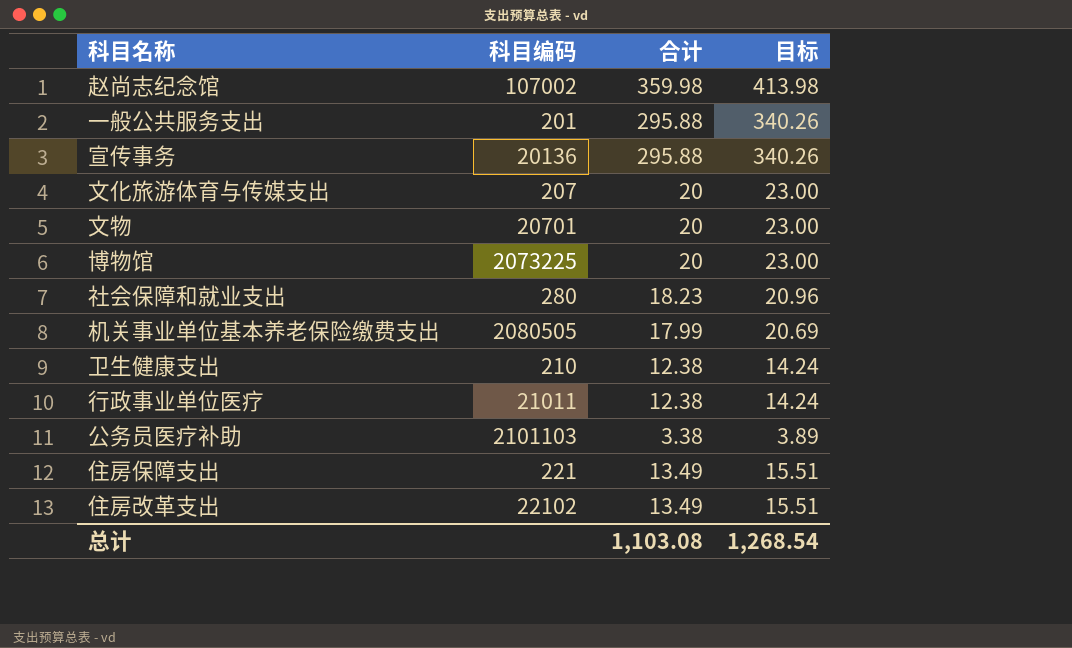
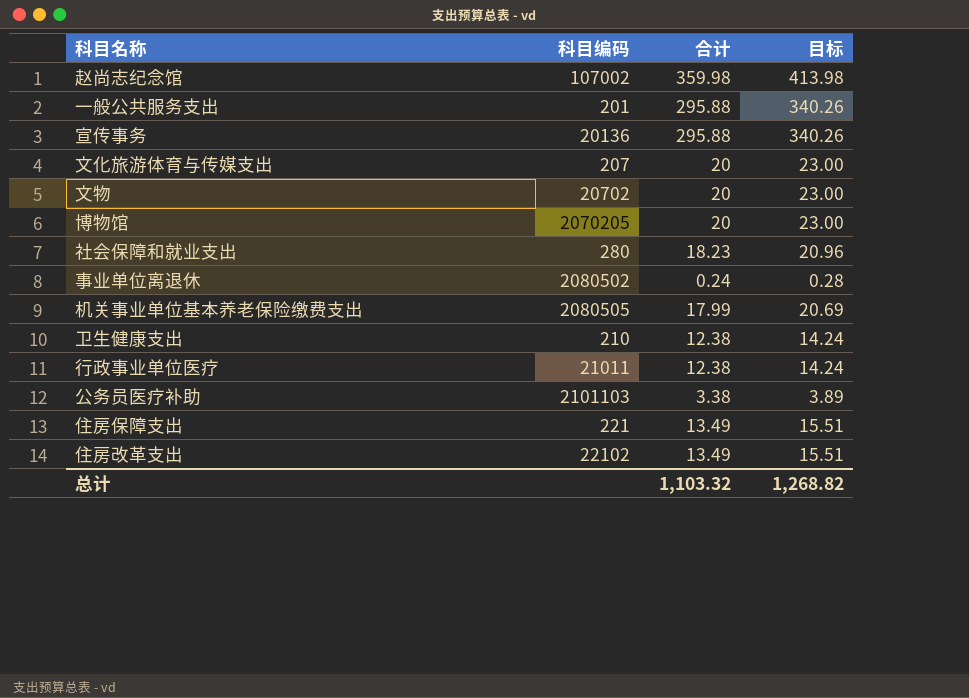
文物 | 科目编码: 20701 -> 20702
博物馆 | 科目编码: 2073225 -> 2070205
row 事业单位离退休: none -> 2080502 | 0.24 | 0.28
总计 | 合计: 1,103.08 -> 1,103.32
总计 | 目标: 1,268.54 -> 1,268.82

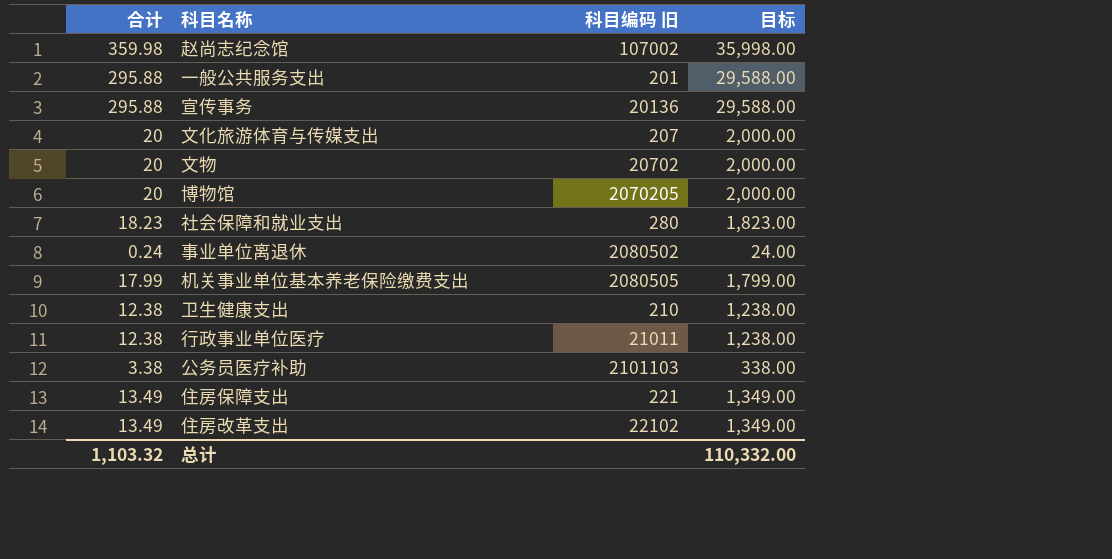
column 合计 | position: 3 -> 1
column name: 科目编码 -> 科目编码 旧
column 目标 | formula: [合计] * 1.15 -> [合计] * 100
总计 | 目标: 1,268.82 -> 110,332.00

